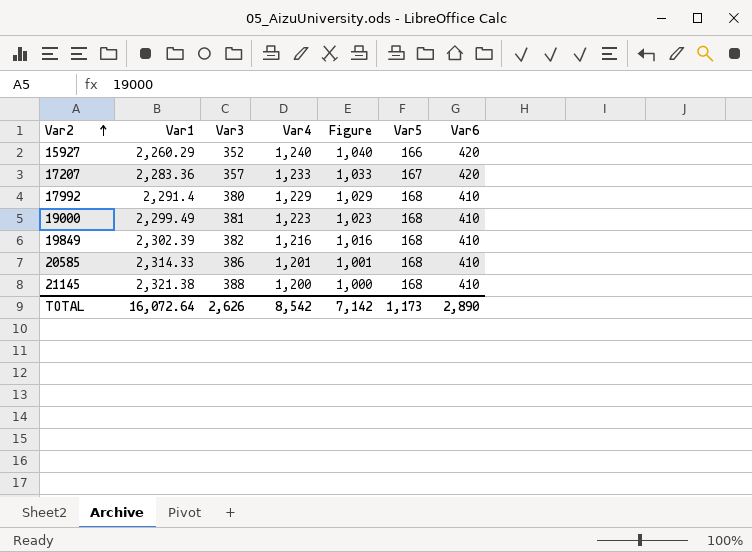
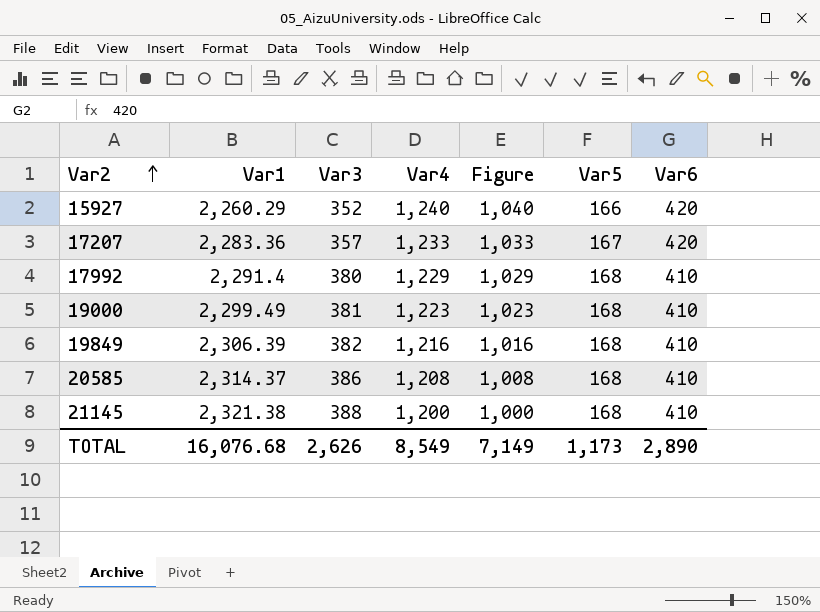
19849 | Var1: 2,302.39 -> 2,306.39
20585 | Var1: 2,314.33 -> 2,314.37
20585 | Var4: 1,201 -> 1,208
20585 | Figure: 1,001 -> 1,008
TOTAL | Var1: 16,072.64 -> 16,076.68
TOTAL | Var4: 8,542 -> 8,549
TOTAL | Figure: 7,142 -> 7,149

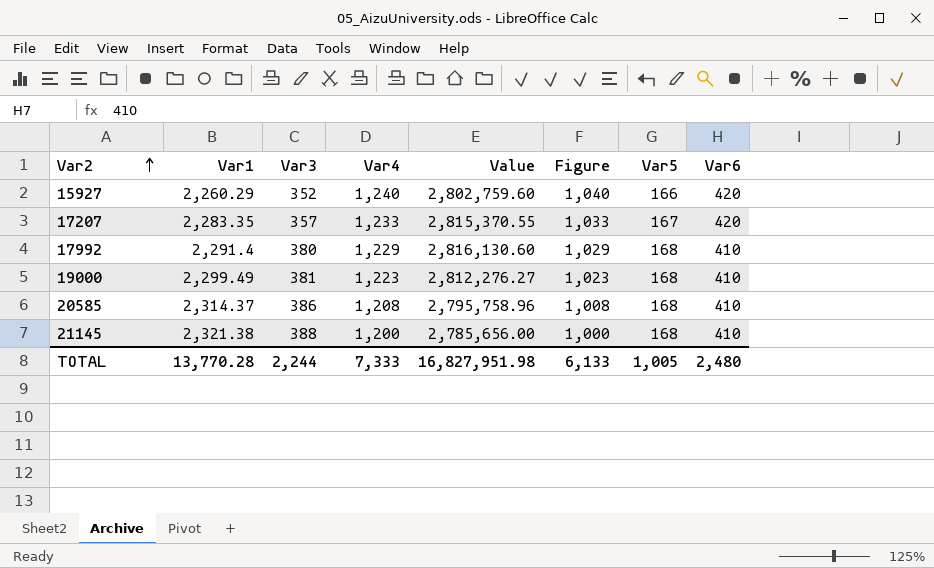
column Value | formula: none -> [Var1] * [Var4]
row 19849: 2,306.39 | 382 | 1,216 | 1,016 | 168 | 410 -> none
17207 | Var1: 2,283.36 -> 2,283.35
TOTAL | Var1: 16,076.68 -> 13,770.28
TOTAL | Var3: 2,626 -> 2,244
TOTAL | Var4: 8,549 -> 7,333
TOTAL | Figure: 7,149 -> 6,133
TOTAL | Var5: 1,173 -> 1,005
TOTAL | Var6: 2,890 -> 2,480

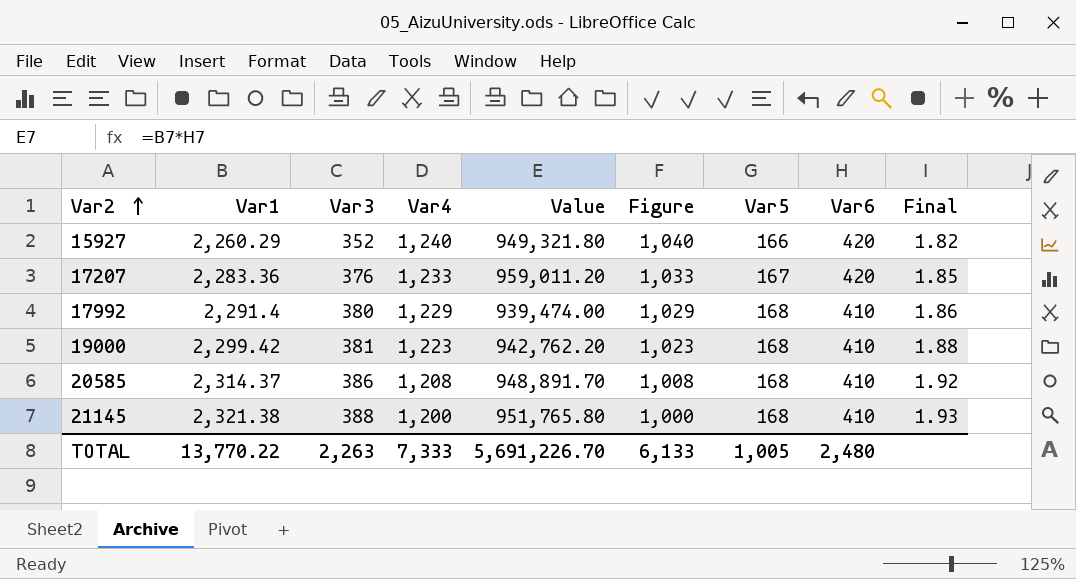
column Value | formula: [Var1] * [Var4] -> [Var1] * [Var6]
column Final | formula: none -> [Var1] / [Var4]
17207 | Var1: 2,283.35 -> 2,283.36
17207 | Var3: 357 -> 376
19000 | Var1: 2,299.49 -> 2,299.42
TOTAL | Var1: 13,770.28 -> 13,770.22
TOTAL | Var3: 2,244 -> 2,263
TOTAL | Value: 16,827,951.98 -> 5,691,226.70

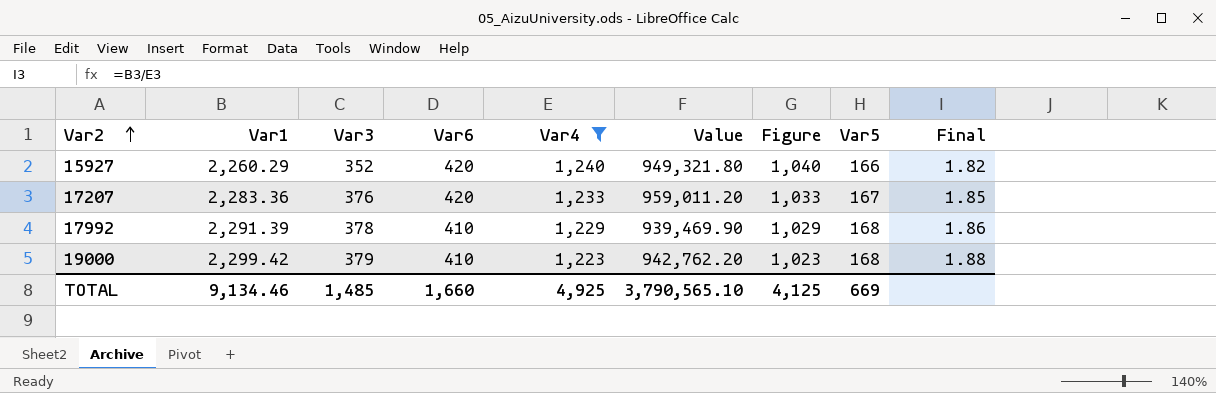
filter: none -> Var4 >= 1,223
column Var6 | position: 8 -> 4
17992 | Var1: 2,291.4 -> 2,291.39
17992 | Var3: 380 -> 378
17992 | Value: 939,474.00 -> 939,469.90
19000 | Var3: 381 -> 379
TOTAL | Var1: 13,770.22 -> 9,134.46
TOTAL | Var3: 2,263 -> 1,485
TOTAL | Var6: 2,480 -> 1,660
TOTAL | Var4: 7,333 -> 4,925
TOTAL | Value: 5,691,226.70 -> 3,790,565.10
TOTAL | Figure: 6,133 -> 4,125
TOTAL | Var5: 1,005 -> 669

